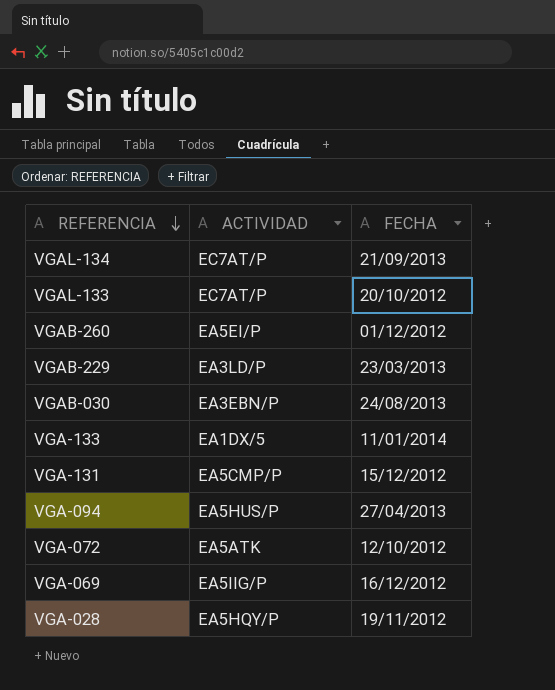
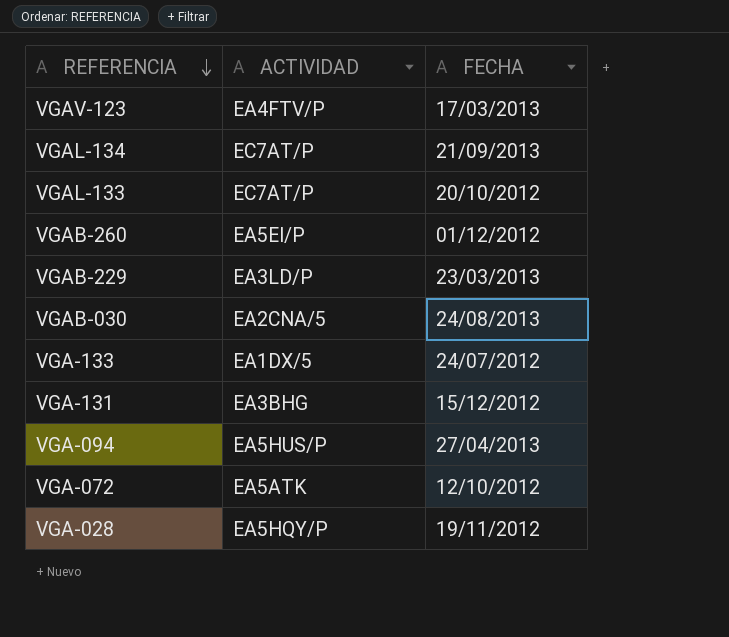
row VGA-069: EA5IIG/P | 16/12/2012 -> none
row VGAV-123: none -> EA4FTV/P | 17/03/2013
VGAB-030 | ACTIVIDAD: EA3EBN/P -> EA2CNA/5
VGA-133 | FECHA: 11/01/2014 -> 24/07/2012
VGA-131 | ACTIVIDAD: EA5CMP/P -> EA3BHG

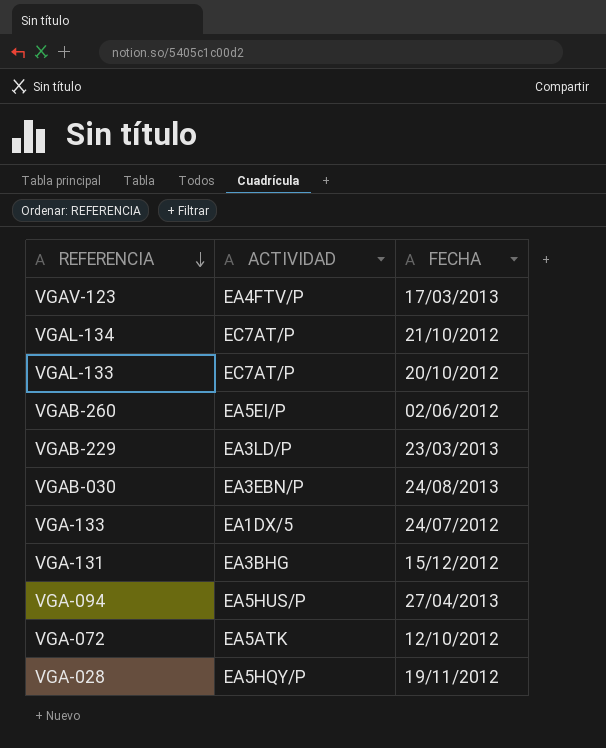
VGAL-134 | FECHA: 21/09/2013 -> 21/10/2012
VGAB-260 | FECHA: 01/12/2012 -> 02/06/2012
VGAB-030 | ACTIVIDAD: EA2CNA/5 -> EA3EBN/P

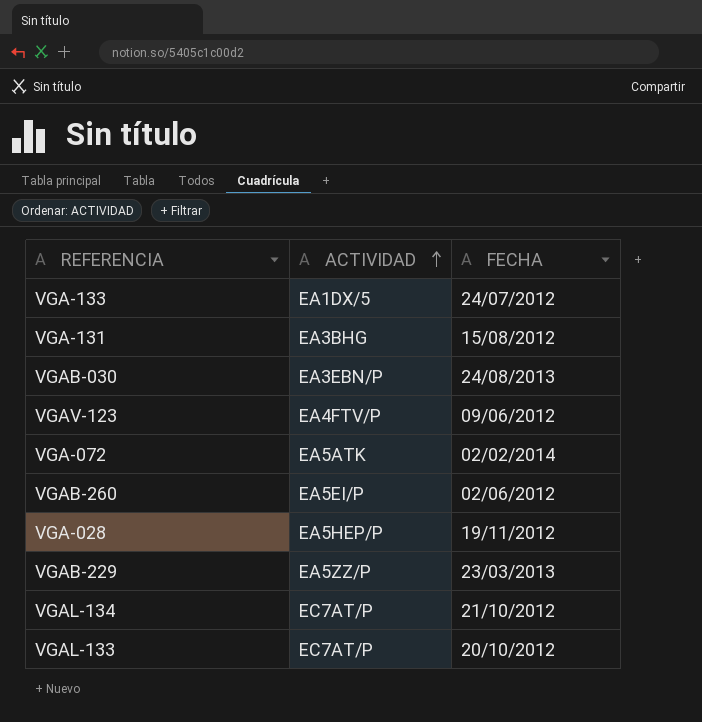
row order: REFERENCIA descending -> ACTIVIDAD ascending
row VGA-094: EA5HUS/P | 27/04/2013 -> none
VGA-131 | FECHA: 15/12/2012 -> 15/08/2012
VGAV-123 | FECHA: 17/03/2013 -> 09/06/2012
VGA-072 | FECHA: 12/10/2012 -> 02/02/2014
VGA-028 | ACTIVIDAD: EA5HQY/P -> EA5HEP/P
VGAB-229 | ACTIVIDAD: EA3LD/P -> EA5ZZ/P

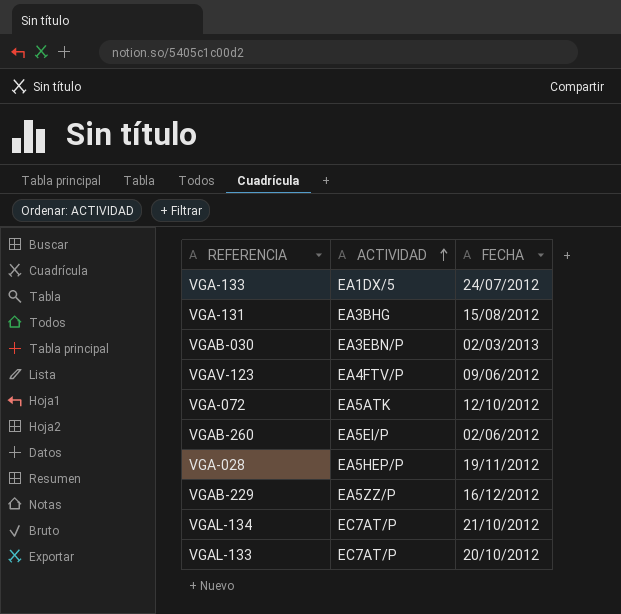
VGAB-030 | FECHA: 24/08/2013 -> 02/03/2013
VGA-072 | FECHA: 02/02/2014 -> 12/10/2012
VGAB-229 | FECHA: 23/03/2013 -> 16/12/2012

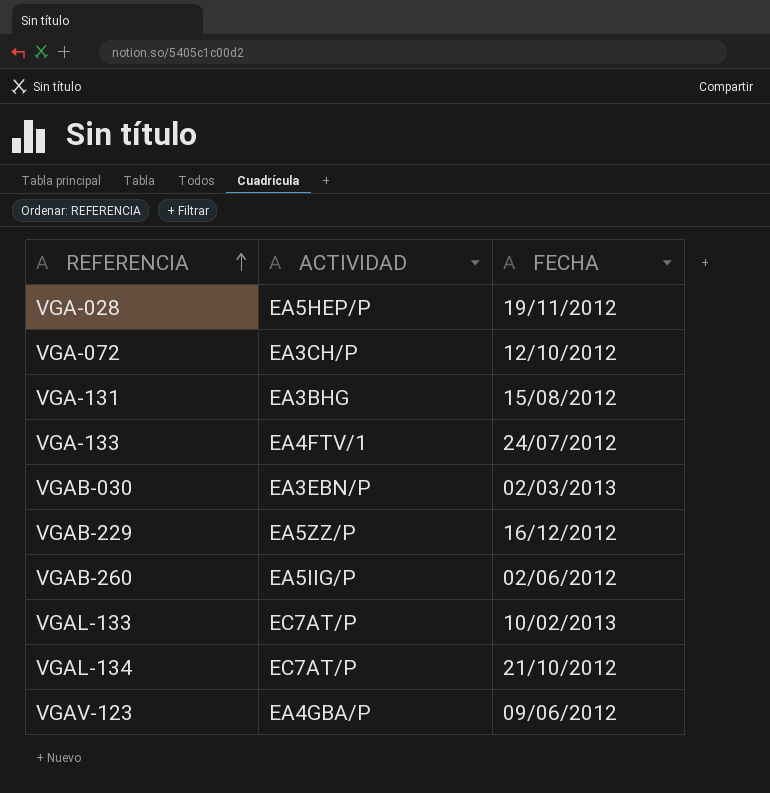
row order: ACTIVIDAD ascending -> REFERENCIA ascending
VGA-072 | ACTIVIDAD: EA5ATK -> EA3CH/P
VGA-133 | ACTIVIDAD: EA1DX/5 -> EA4FTV/1
VGAB-260 | ACTIVIDAD: EA5EI/P -> EA5IIG/P
VGAL-133 | FECHA: 20/10/2012 -> 10/02/2013
VGAV-123 | ACTIVIDAD: EA4FTV/P -> EA4GBA/P

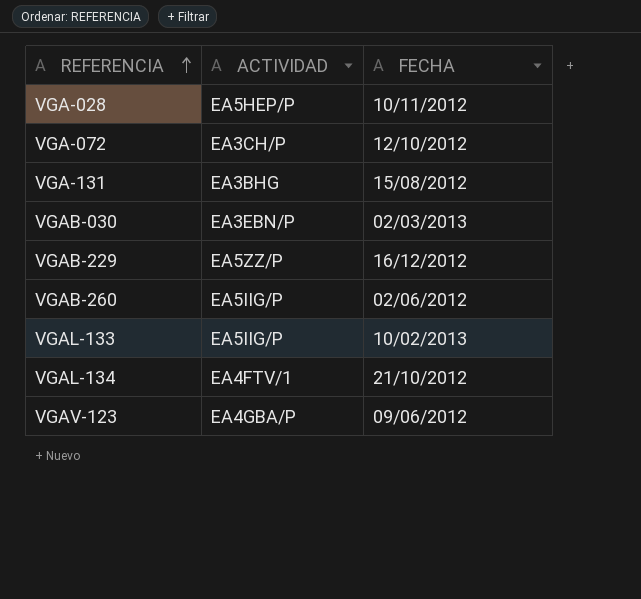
row VGA-133: EA4FTV/1 | 24/07/2012 -> none
VGA-028 | FECHA: 19/11/2012 -> 10/11/2012
VGAL-133 | ACTIVIDAD: EC7AT/P -> EA5IIG/P
VGAL-134 | ACTIVIDAD: EC7AT/P -> EA4FTV/1

